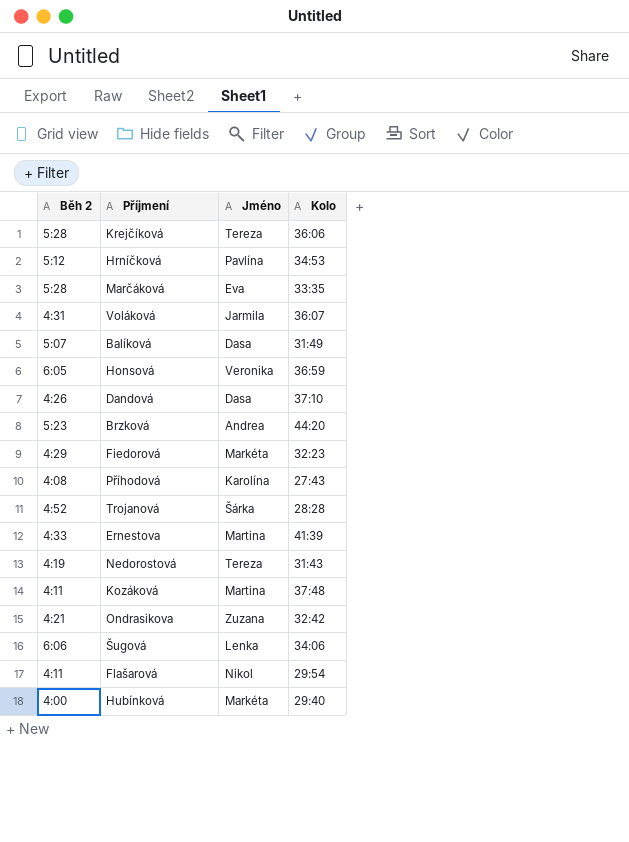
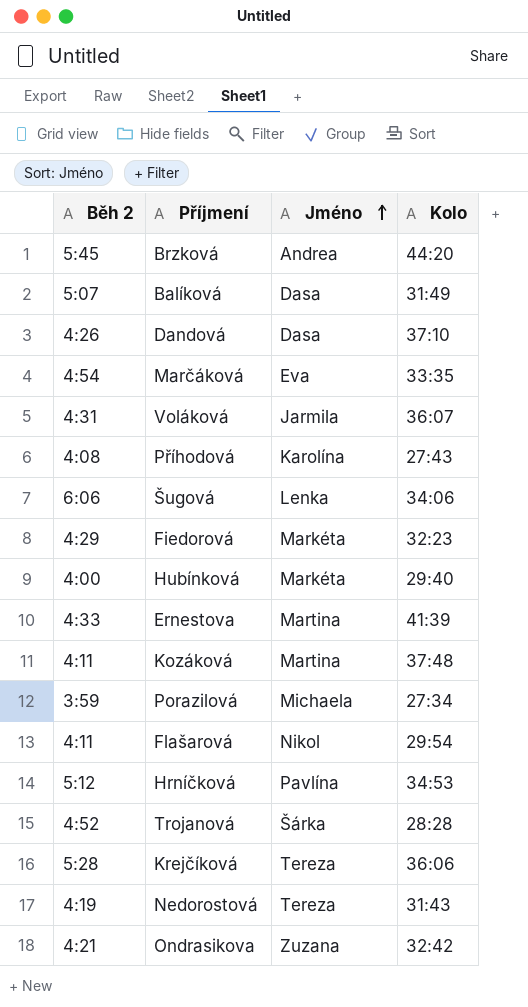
row order: none -> Jméno ascending
row Honsová: 6:05 | Veronika | 36:59 -> none
Brzková | Běh 2: 5:23 -> 5:45
Marčáková | Běh 2: 5:28 -> 4:54
row Porazilová: none -> 3:59 | Michaela | 27:34

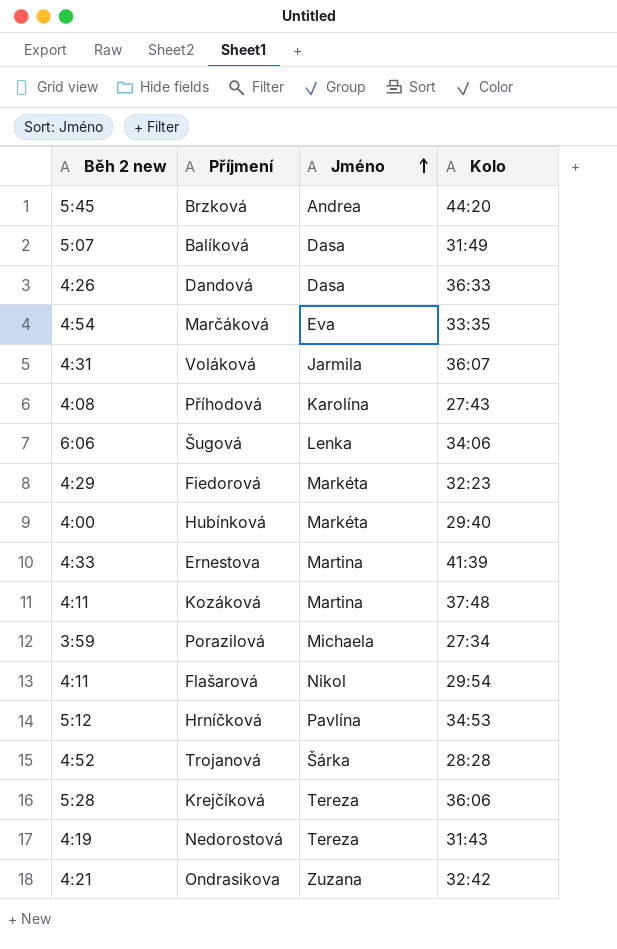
column name: Běh 2 -> Běh 2 new
Dandová | Kolo: 37:10 -> 36:33

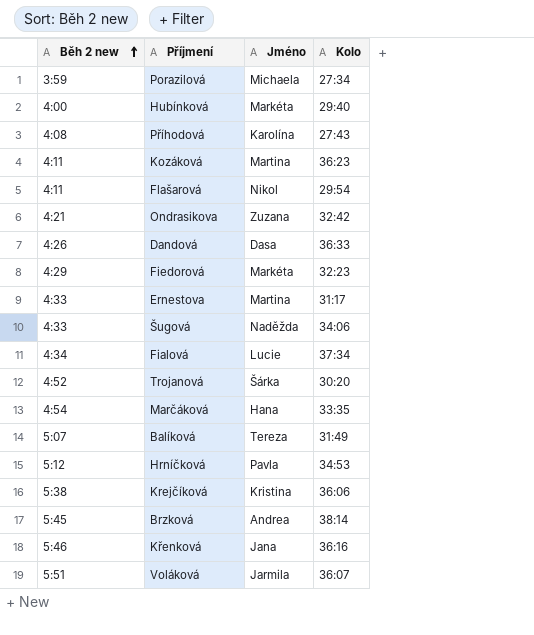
row order: Jméno ascending -> Běh 2 new ascending
row Nedorostová: 4:19 | Tereza | 31:43 -> none
Kozáková | Kolo: 37:48 -> 36:23
Ernestova | Kolo: 41:39 -> 31:17
Šugová | Běh 2 new: 6:06 -> 4:33
Šugová | Jméno: Lenka -> Naděžda
row Fialová: none -> 4:34 | Lucie | 37:34
Trojanová | Kolo: 28:28 -> 30:20
Marčáková | Jméno: Eva -> Hana
Balíková | Jméno: Dasa -> Tereza
Hrníčková | Jméno: Pavlína -> Pavla
Krejčíková | Běh 2 new: 5:28 -> 5:38
Krejčíková | Jméno: Tereza -> Kristina
Brzková | Kolo: 44:20 -> 38:14
row Křenková: none -> 5:46 | Jana | 36:16
Voláková | Běh 2 new: 4:31 -> 5:51

